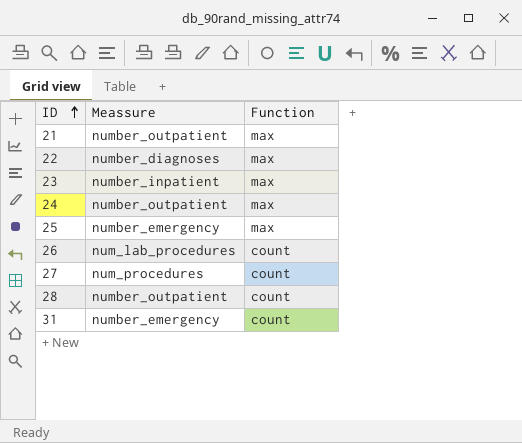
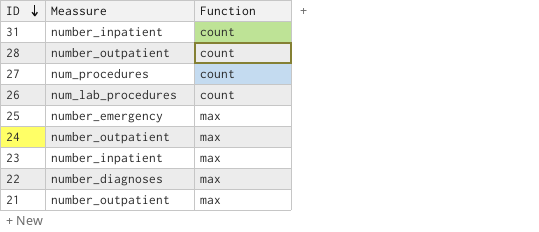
row order: ID ascending -> ID descending
31 | Meassure: number_emergency -> number_inpatient

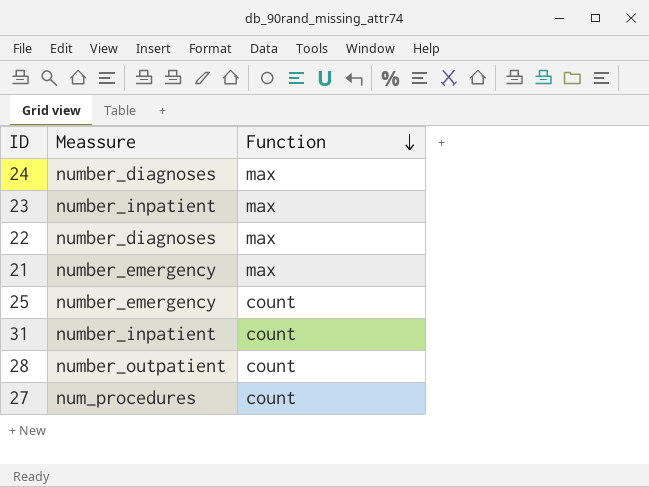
row order: ID descending -> Function descending
row 26: num_lab_procedures | count -> none
24 | Meassure: number_outpatient -> number_diagnoses
21 | Meassure: number_outpatient -> number_emergency
25 | Function: max -> count

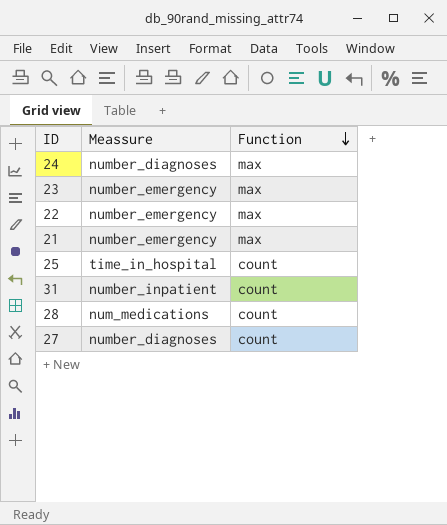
23 | Meassure: number_inpatient -> number_emergency
22 | Meassure: number_diagnoses -> number_emergency
25 | Meassure: number_emergency -> time_in_hospital
28 | Meassure: number_outpatient -> num_medications
27 | Meassure: num_procedures -> number_diagnoses

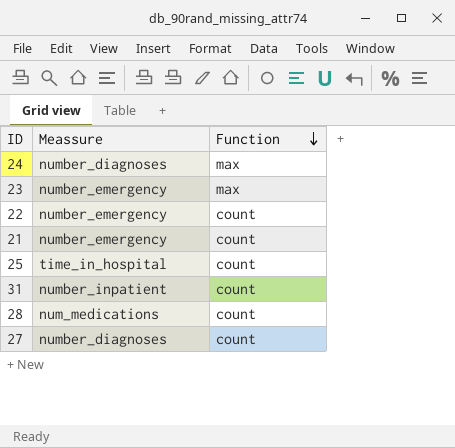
22 | Function: max -> count
21 | Function: max -> count

